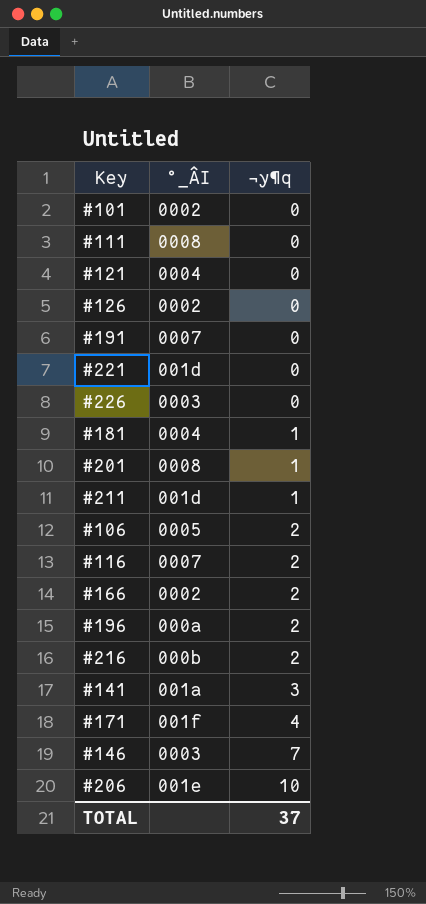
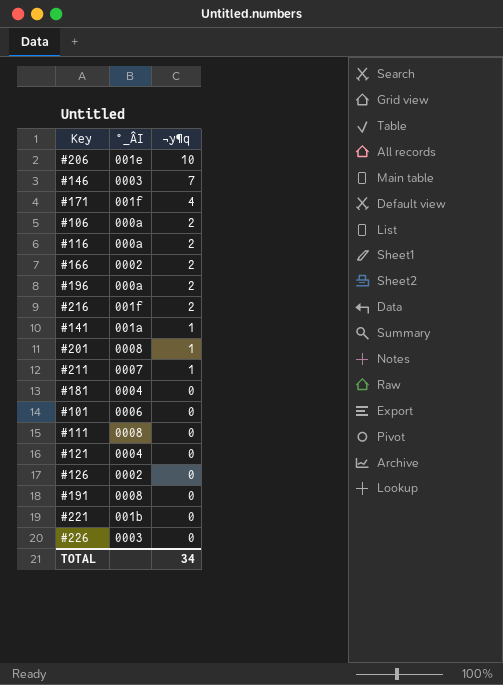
row order: ¬y¶q ascending -> ¬y¶q descending
#106 | °_ÂI: 0005 -> 000a
#116 | °_ÂI: 0007 -> 000a
#216 | °_ÂI: 000b -> 001f
#141 | ¬y¶q: 3 -> 1
#211 | °_ÂI: 001d -> 0007
#181 | ¬y¶q: 1 -> 0
#101 | °_ÂI: 0002 -> 0006
#191 | °_ÂI: 0007 -> 0008
#221 | °_ÂI: 001d -> 001b
TOTAL | ¬y¶q: 37 -> 34

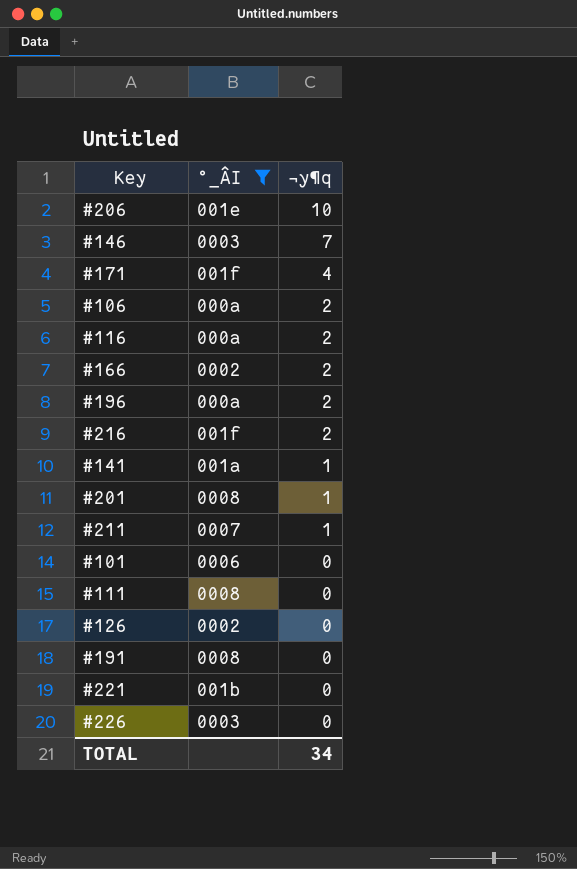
filter: none -> °_ÂI != 0004

